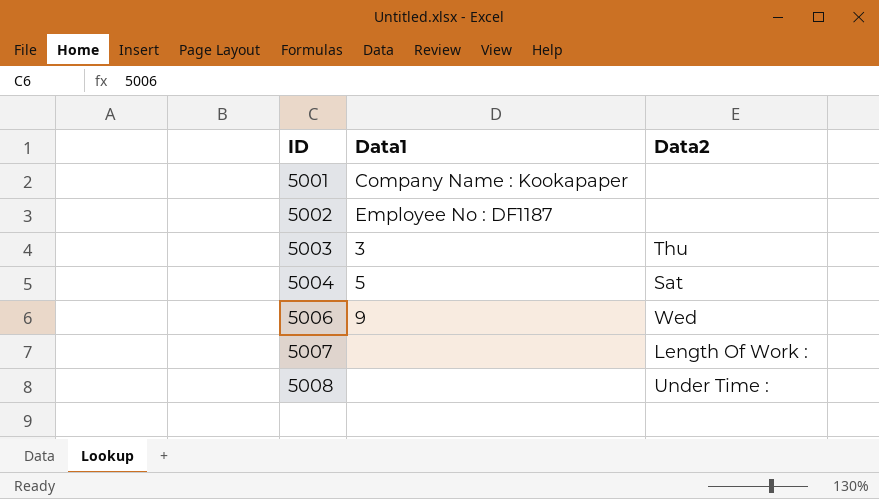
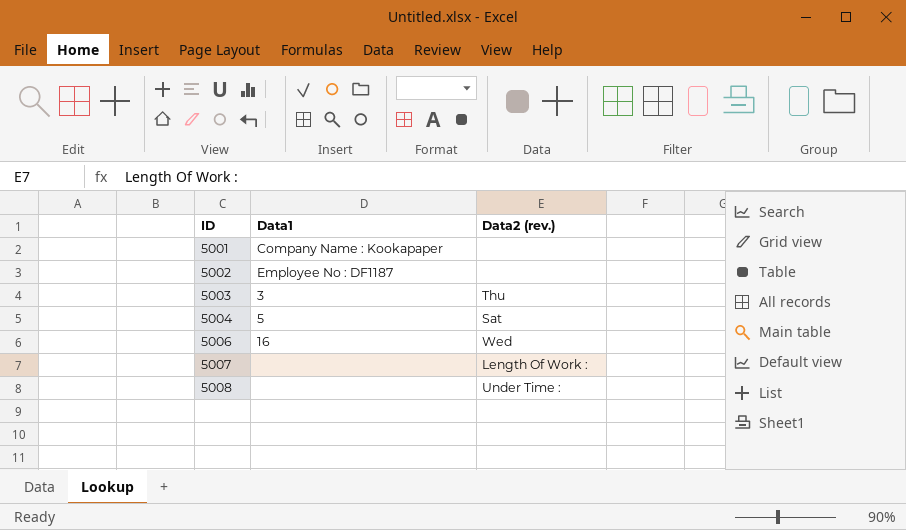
column name: Data2 -> Data2 (rev.)
5006 | Data1: 9 -> 16

